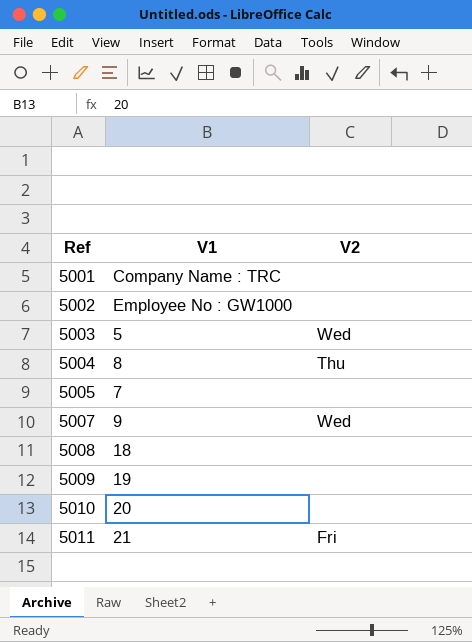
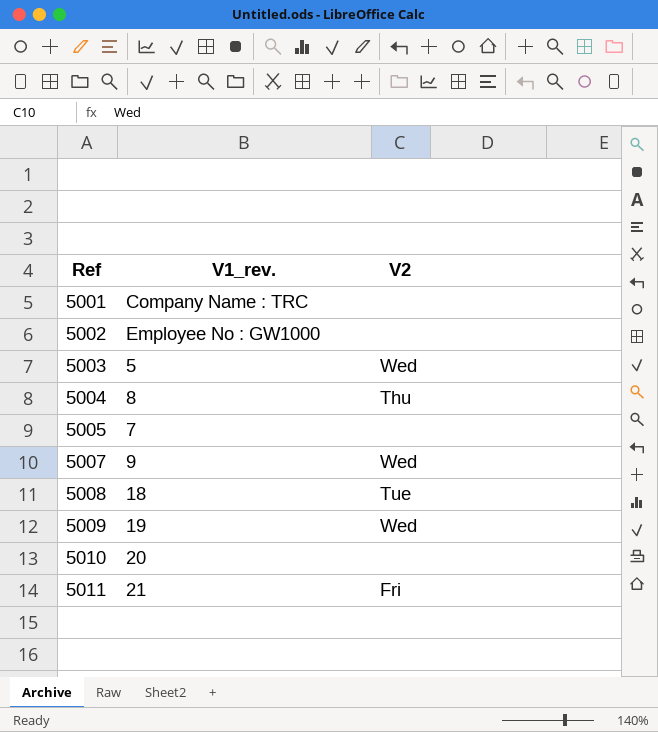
column name: V1 -> V1_rev.
5008 | V2: none -> Tue
5009 | V2: none -> Wed

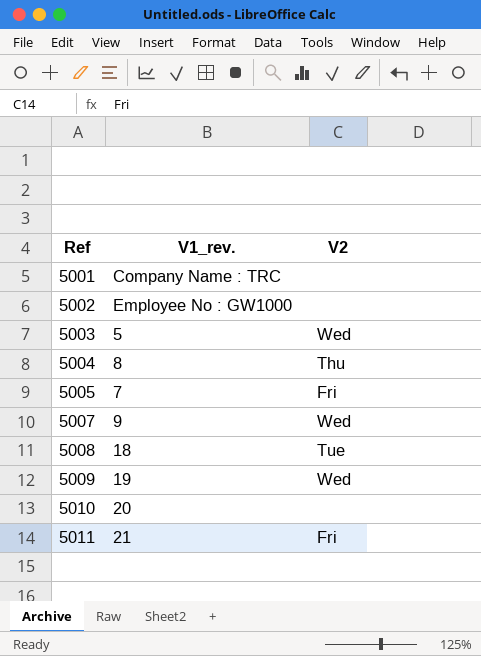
5005 | V2: none -> Fri

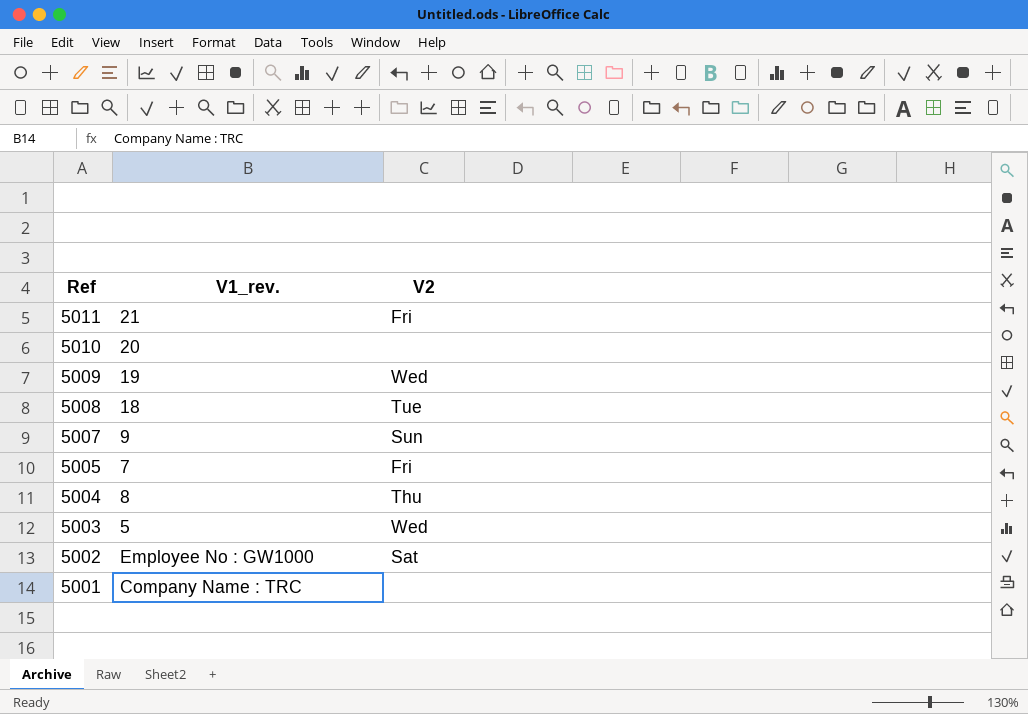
row order: Ref ascending -> Ref descending
5007 | V2: Wed -> Sun
5002 | V2: none -> Sat

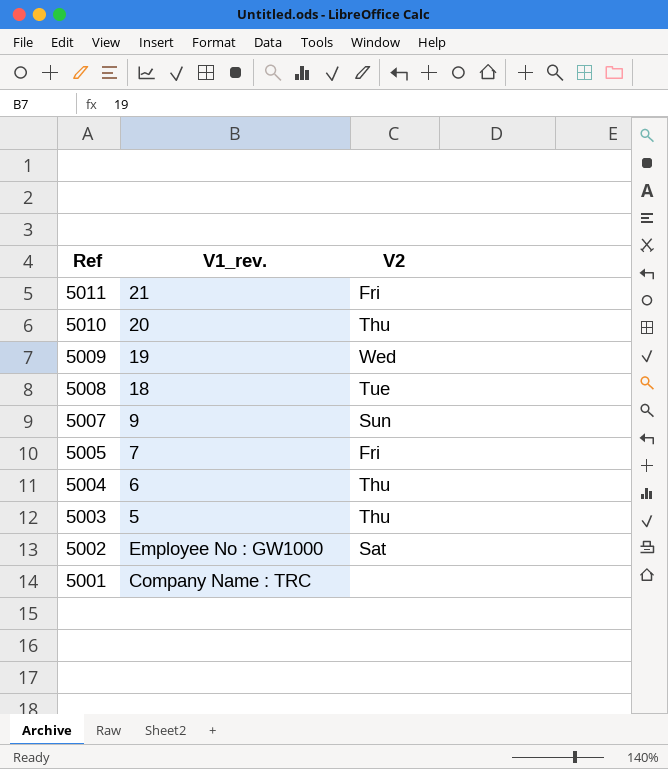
5010 | V2: none -> Thu
5004 | V1_rev.: 8 -> 6
5003 | V2: Wed -> Thu

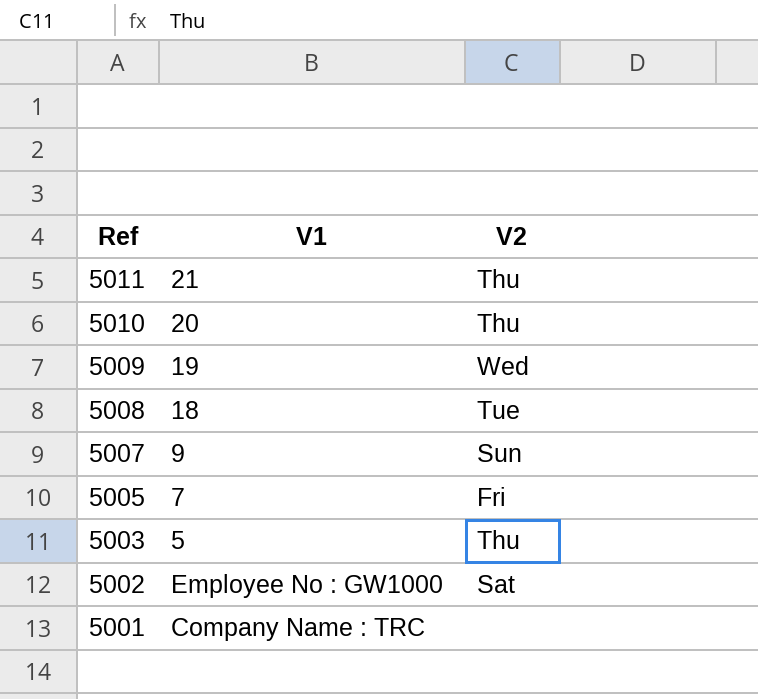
column name: V1_rev. -> V1
row 5004: 6 | Thu -> none
5011 | V2: Fri -> Thu

